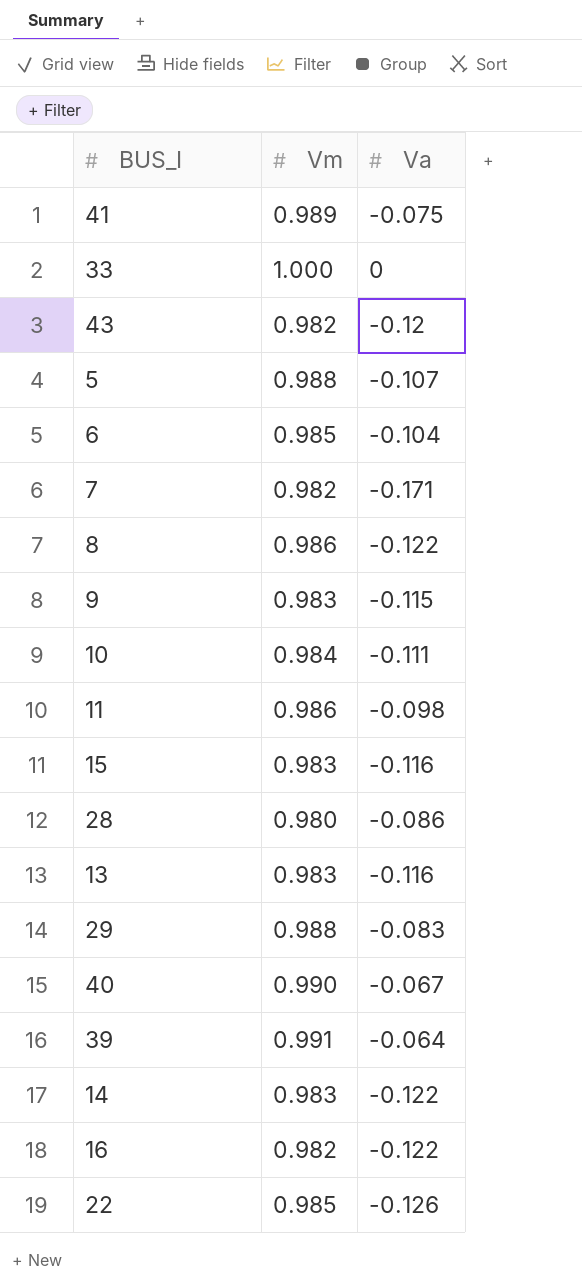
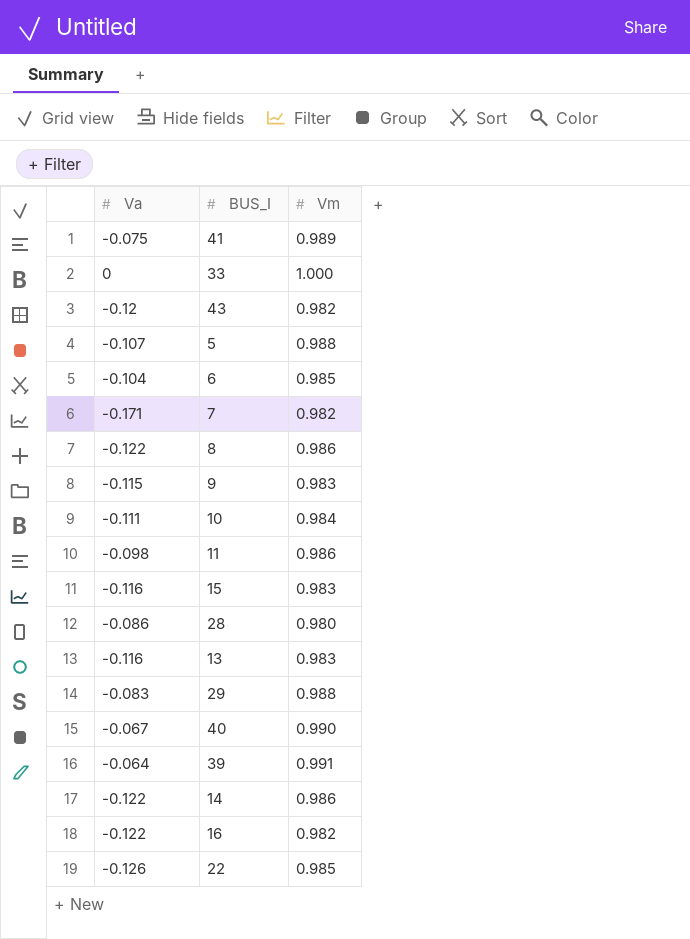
column Va | position: 3 -> 1
14 | Vm: 0.983 -> 0.986

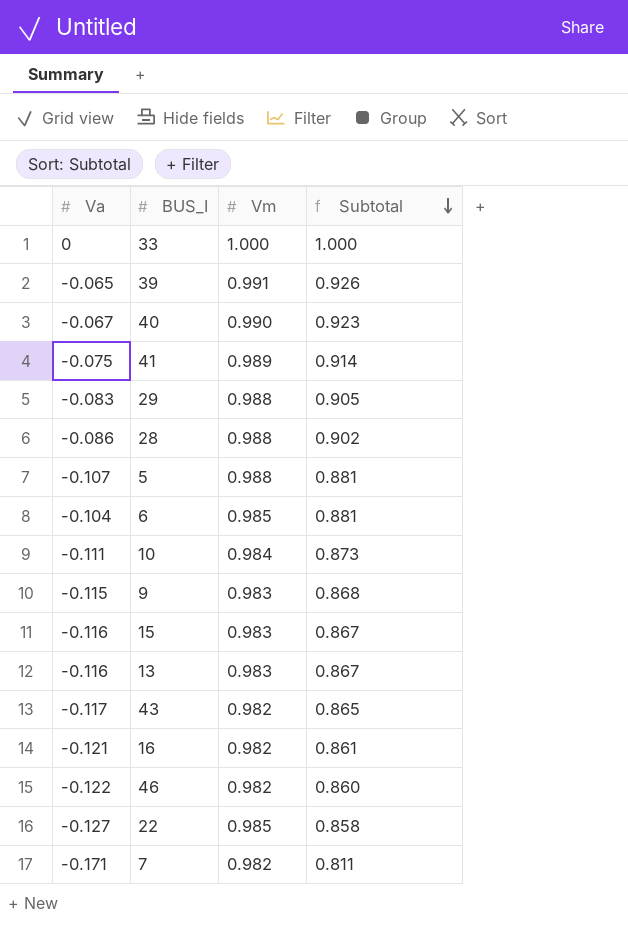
row order: none -> Subtotal descending
column Subtotal | formula: none -> [Va] + [Vm]
row 8: -0.122 | 0.986 -> none
row 11: -0.098 | 0.986 -> none
row 14: -0.122 | 0.986 -> none
39 | Va: -0.064 -> -0.065
28 | Vm: 0.980 -> 0.988
43 | Va: -0.12 -> -0.117
16 | Va: -0.122 -> -0.121
row 46: none -> -0.122 | 0.982 | 0.860
22 | Va: -0.126 -> -0.127

